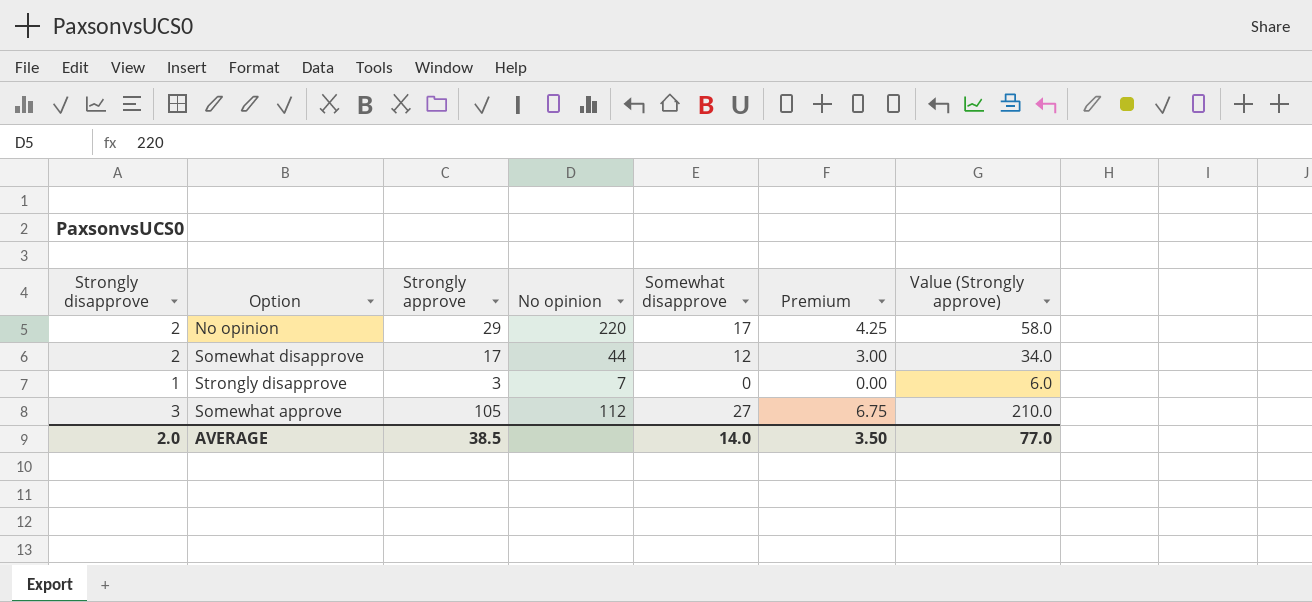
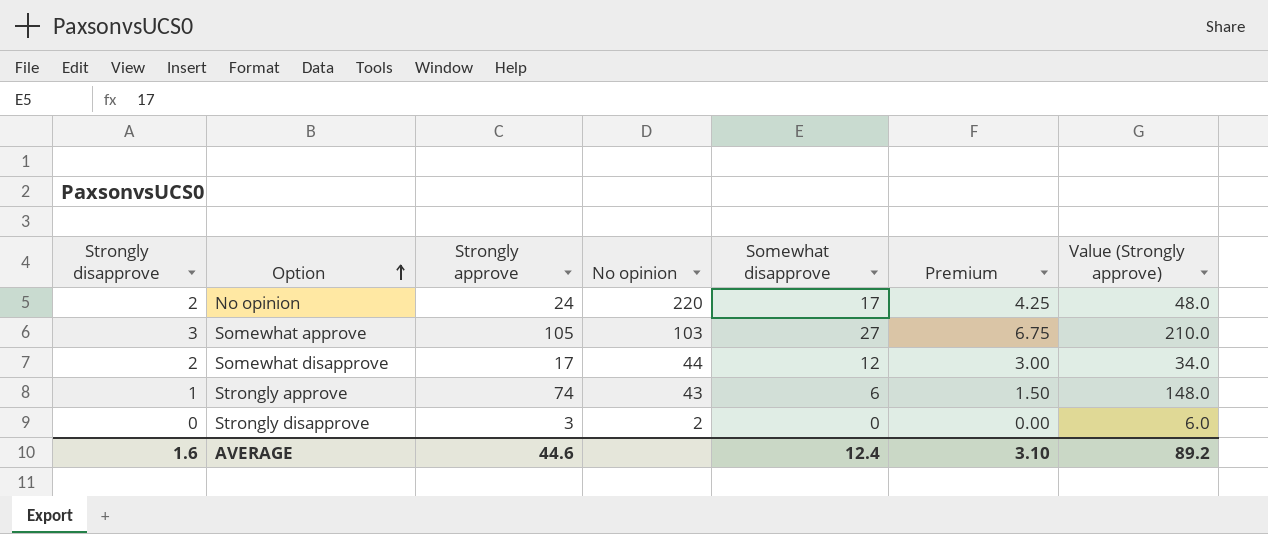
row order: none -> Option ascending
No opinion | Strongly approve: 29 -> 24
No opinion | Value (Strongly approve): 58.0 -> 48.0
Somewhat approve | No opinion: 112 -> 103
row Strongly approve: none -> 1 | 74 | 43 | 6 | 1.50 | 148.0
Strongly disapprove | Strongly disapprove: 1 -> 0
Strongly disapprove | No opinion: 7 -> 2
AVERAGE | Strongly disapprove: 2.0 -> 1.6
AVERAGE | Strongly approve: 38.5 -> 44.6
AVERAGE | Somewhat disapprove: 14.0 -> 12.4
AVERAGE | Premium: 3.50 -> 3.10
AVERAGE | Value (Strongly approve): 77.0 -> 89.2

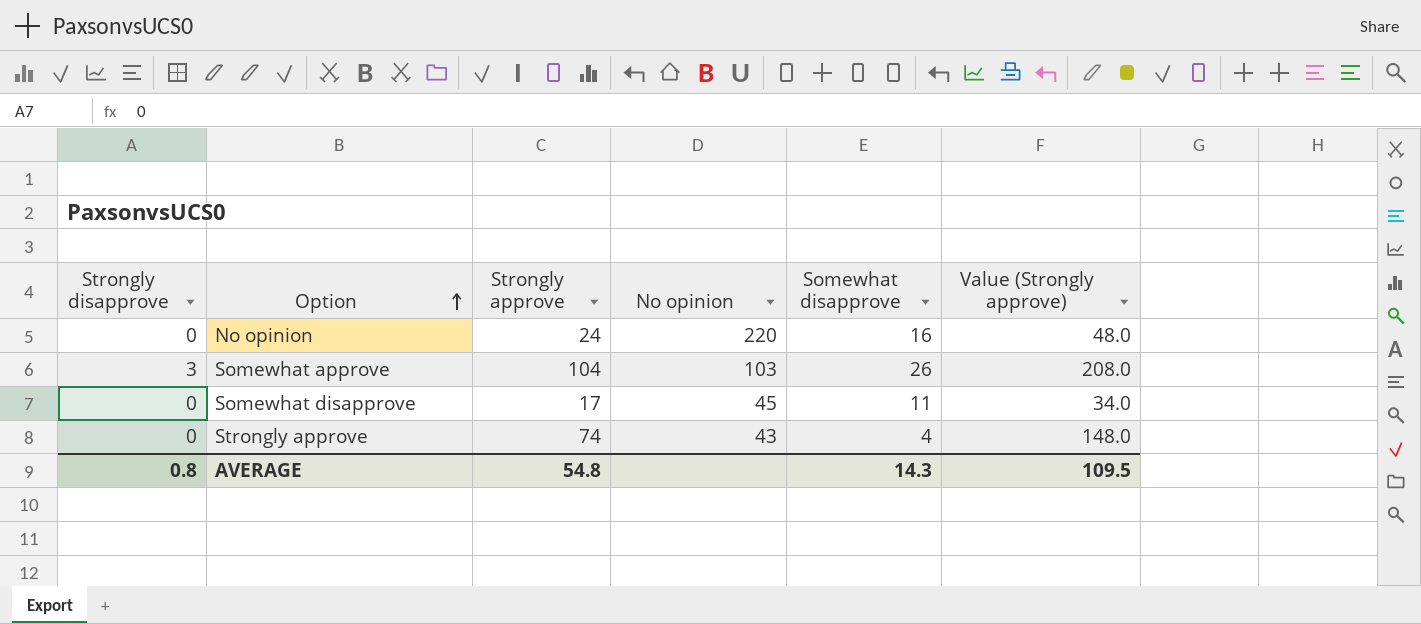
column Premium | formula: [Somewhat disapprove] * 0.25 -> none
row Strongly disapprove: 0 | 3 | 2 | 0 | 0.00 | 6.0 -> none
No opinion | Strongly disapprove: 2 -> 0
No opinion | Somewhat disapprove: 17 -> 16
Somewhat approve | Strongly approve: 105 -> 104
Somewhat approve | Somewhat disapprove: 27 -> 26
Somewhat approve | Value (Strongly approve): 210.0 -> 208.0
Somewhat disapprove | Strongly disapprove: 2 -> 0
Somewhat disapprove | No opinion: 44 -> 45
Somewhat disapprove | Somewhat disapprove: 12 -> 11
Strongly approve | Strongly disapprove: 1 -> 0
Strongly approve | Somewhat disapprove: 6 -> 4
AVERAGE | Strongly disapprove: 1.6 -> 0.8
AVERAGE | Strongly approve: 44.6 -> 54.8
AVERAGE | Somewhat disapprove: 12.4 -> 14.3
AVERAGE | Value (Strongly approve): 89.2 -> 109.5

